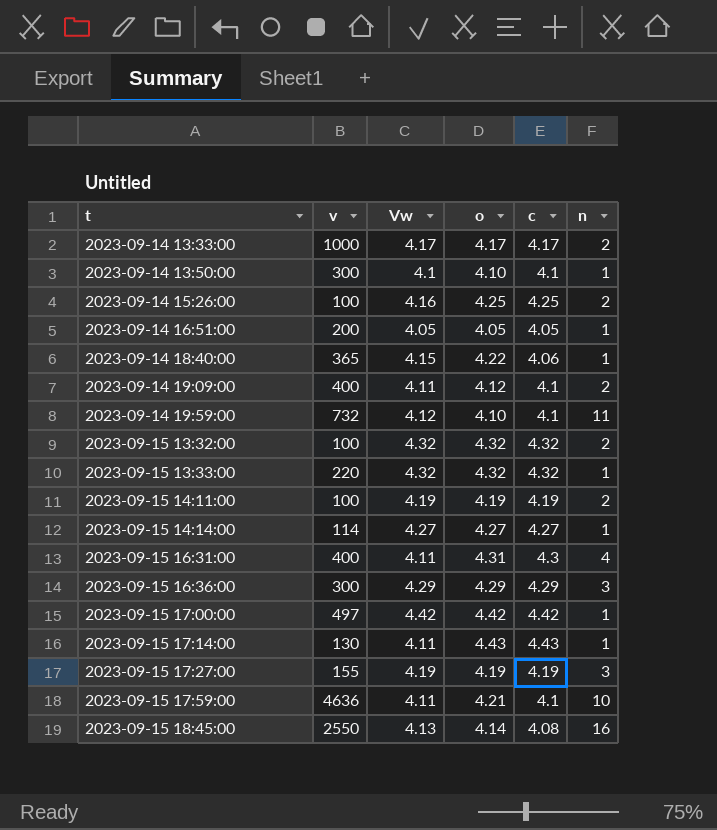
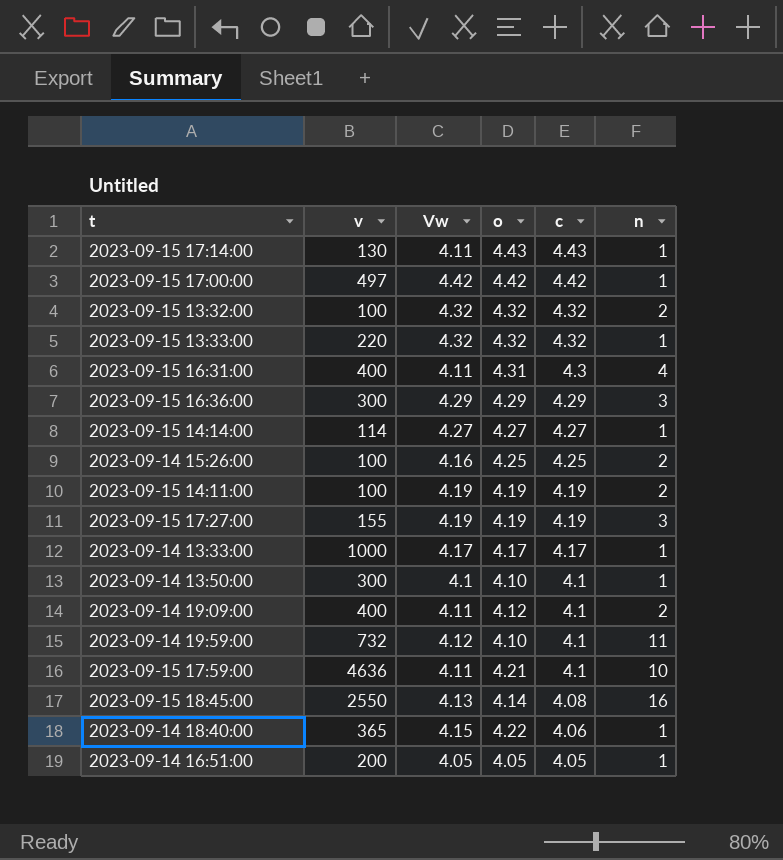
row order: t ascending -> c descending
2023-09-14 13:33:00 | n: 2 -> 1

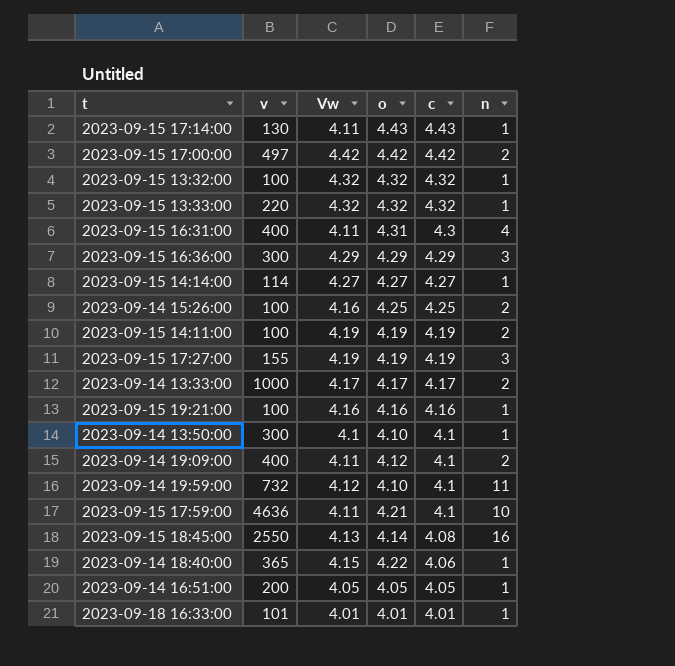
2023-09-15 17:00:00 | n: 1 -> 2
2023-09-15 13:32:00 | n: 2 -> 1
2023-09-14 13:33:00 | n: 1 -> 2
row 2023-09-15 19:21:00: none -> 100 | 4.16 | 4.16 | 4.16 | 1
row 2023-09-18 16:33:00: none -> 101 | 4.01 | 4.01 | 4.01 | 1

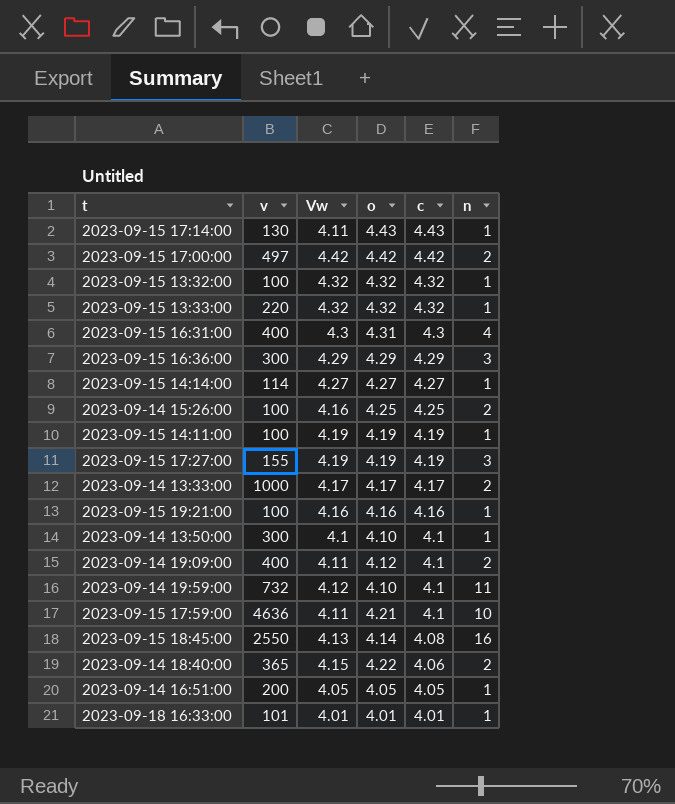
2023-09-15 16:31:00 | Vw: 4.11 -> 4.3
2023-09-15 14:11:00 | n: 2 -> 1
2023-09-14 18:40:00 | n: 1 -> 2

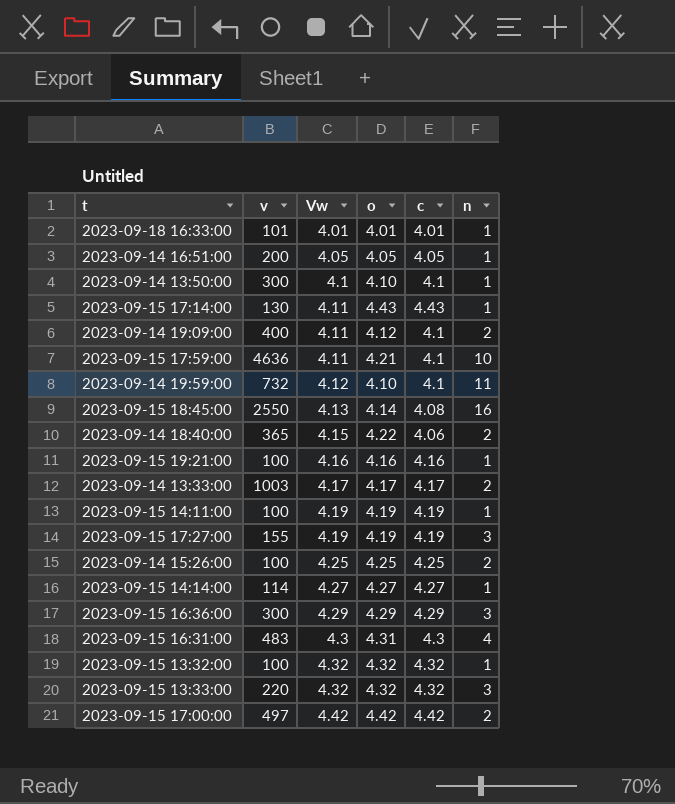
row order: c descending -> Vw ascending
2023-09-14 13:33:00 | v: 1000 -> 1003
2023-09-14 15:26:00 | Vw: 4.16 -> 4.25
2023-09-15 16:31:00 | v: 400 -> 483
2023-09-15 13:33:00 | n: 1 -> 3

